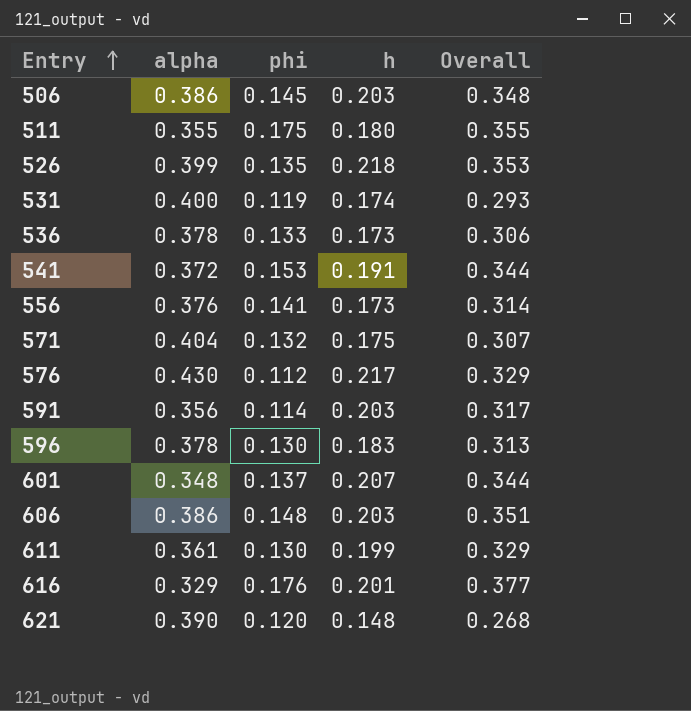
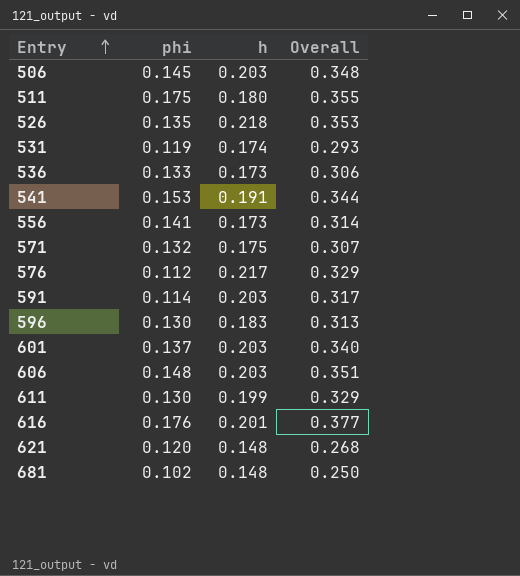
column alpha | position: 2 -> none
601 | h: 0.207 -> 0.203
601 | Overall: 0.344 -> 0.340
row 681: none -> 0.102 | 0.148 | 0.250

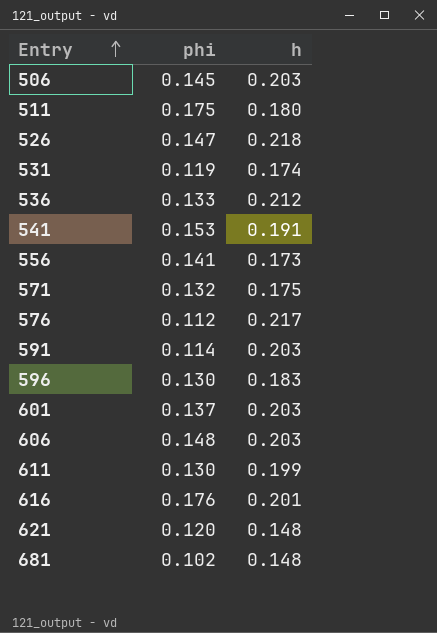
column Overall | formula: [phi] + [h] -> none
526 | phi: 0.135 -> 0.147
536 | h: 0.173 -> 0.212

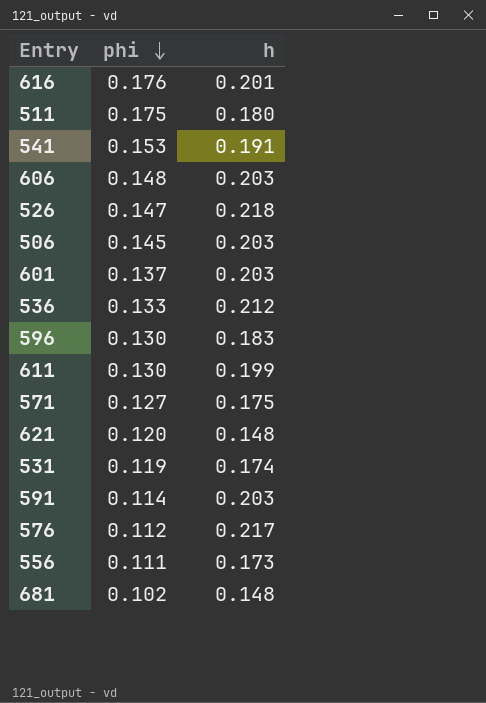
row order: Entry ascending -> phi descending
571 | phi: 0.132 -> 0.127
556 | phi: 0.141 -> 0.111

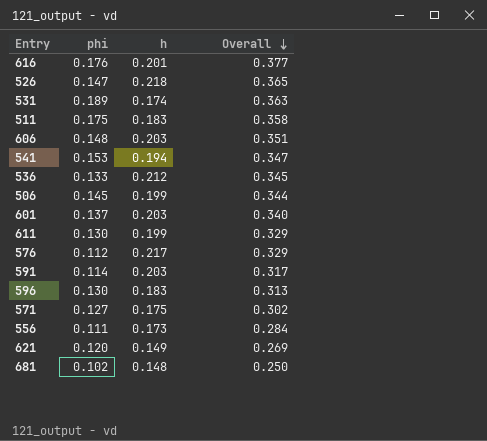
row order: phi descending -> Overall descending
column Overall | formula: none -> [phi] + [h]
531 | phi: 0.119 -> 0.189
511 | h: 0.180 -> 0.183
541 | h: 0.191 -> 0.194
506 | h: 0.203 -> 0.199
621 | h: 0.148 -> 0.149

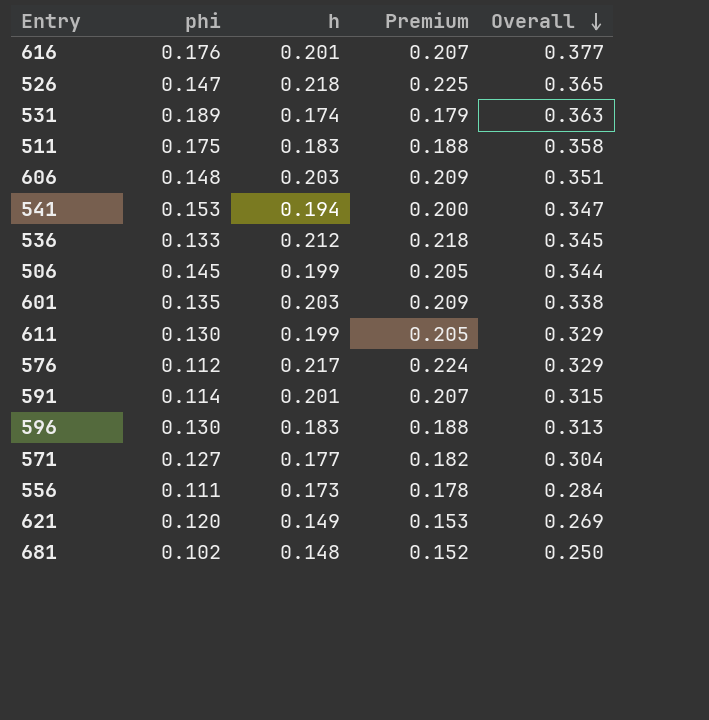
column Premium | formula: none -> [h] * 1.03
601 | phi: 0.137 -> 0.135
601 | Overall: 0.340 -> 0.338
591 | h: 0.203 -> 0.201
591 | Overall: 0.317 -> 0.315
571 | h: 0.175 -> 0.177
571 | Overall: 0.302 -> 0.304

